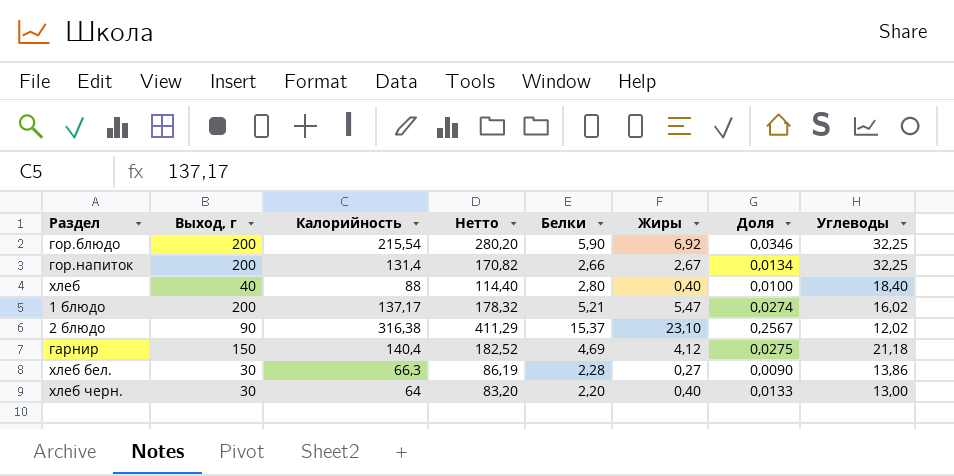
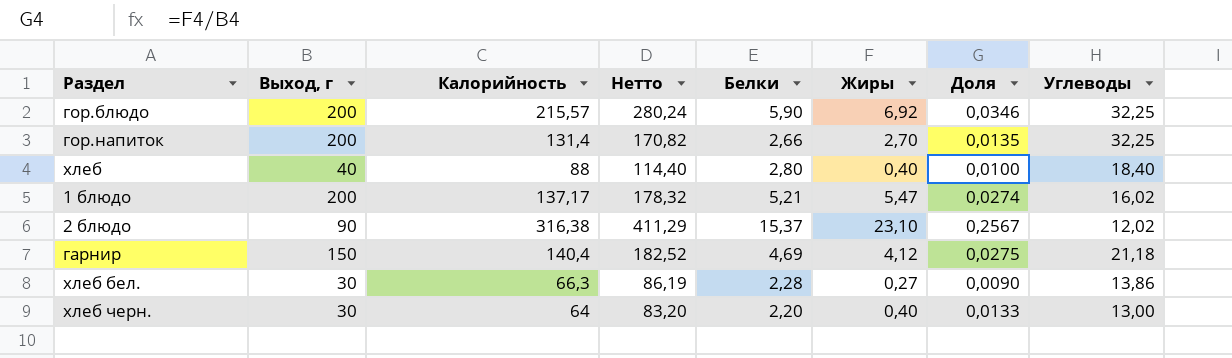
гор.блюдо | Калорийность: 215,54 -> 215,57
гор.блюдо | Нетто: 280,20 -> 280,24
гор.напиток | Жиры: 2,67 -> 2,70
гор.напиток | Доля: 0,0134 -> 0,0135

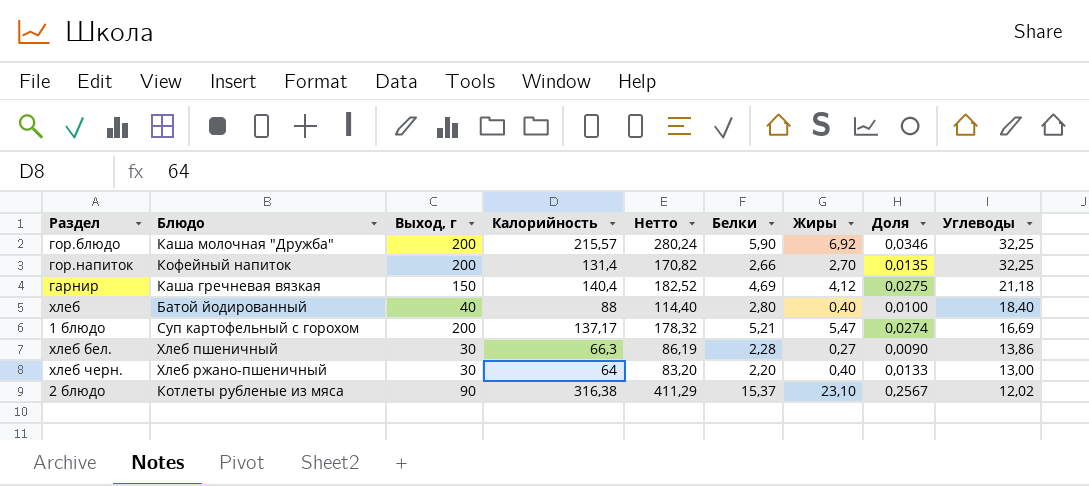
row order: none -> Углеводы descending
column Блюдо | position: none -> 2
1 блюдо | Углеводы: 16,02 -> 16,69

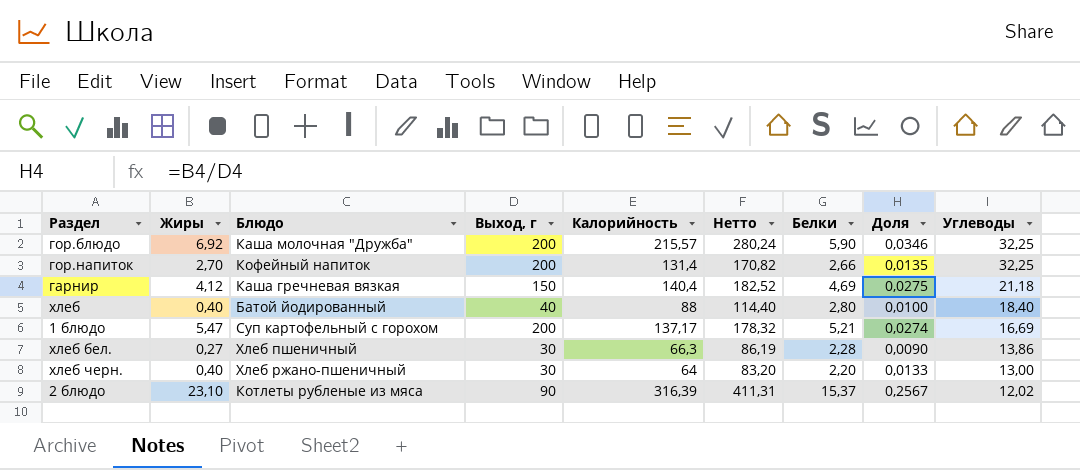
column Жиры | position: 7 -> 2
2 блюдо | Калорийность: 316,38 -> 316,39
2 блюдо | Нетто: 411,29 -> 411,31

